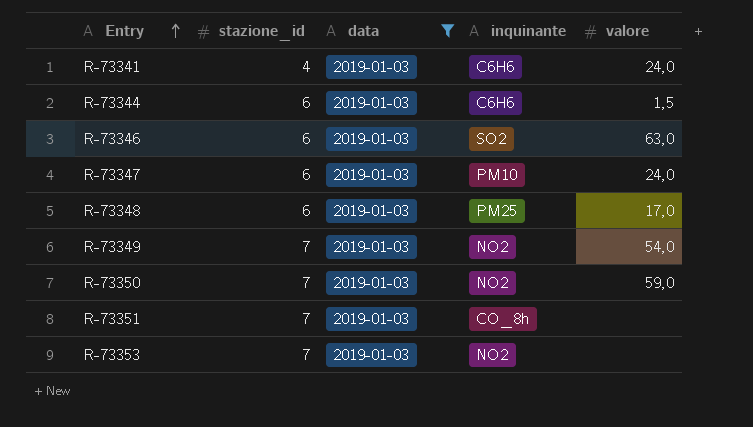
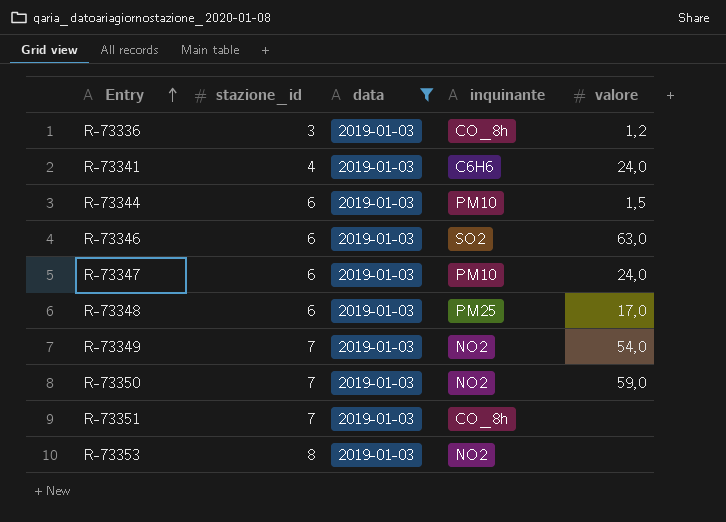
row R-73336: none -> 3 | 2019-01-03 | CO_8h | 1,2
R-73344 | inquinante: C6H6 -> PM10
R-73353 | stazione_id: 7 -> 8

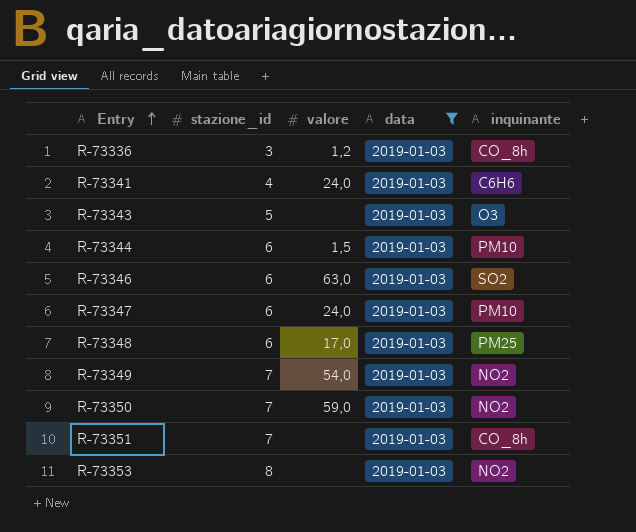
column valore | position: 5 -> 3
row R-73343: none -> 5 | none | 2019-01-03 | O3

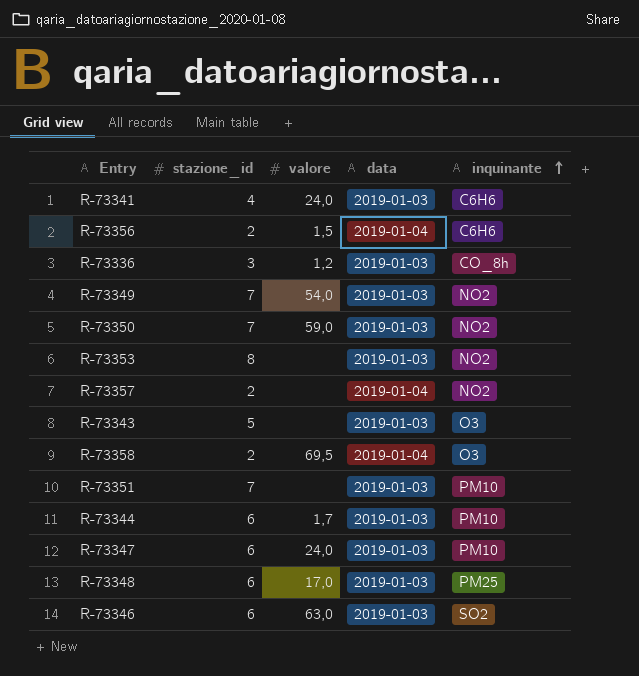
filter: data = 2019-01-03 -> none
row order: Entry ascending -> inquinante ascending
R-73351 | inquinante: CO_8h -> PM10
R-73344 | valore: 1,5 -> 1,7

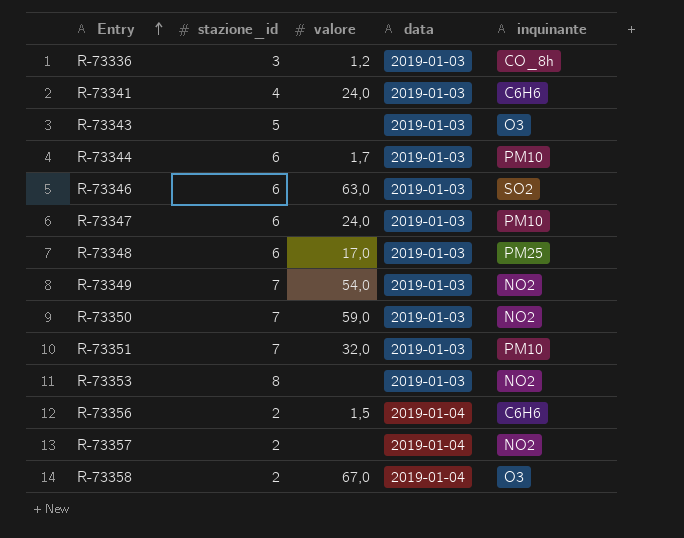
row order: inquinante ascending -> Entry ascending
R-73351 | valore: none -> 32,0
R-73358 | valore: 69,5 -> 67,0

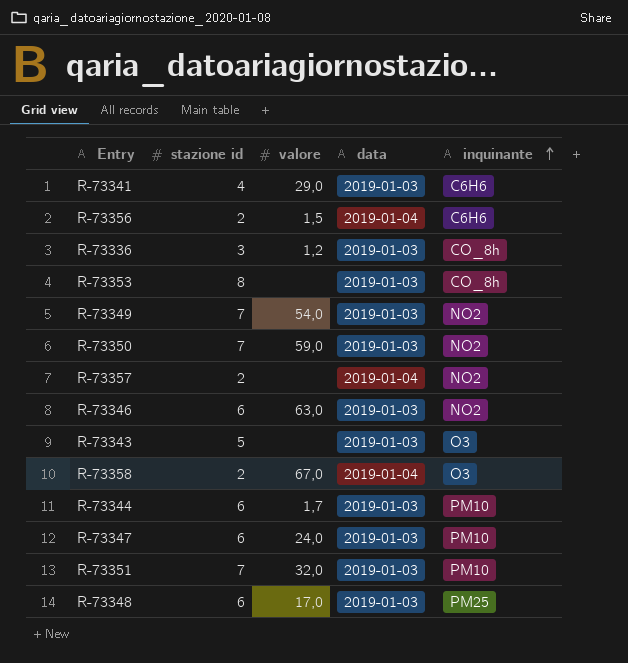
row order: Entry ascending -> inquinante ascending
column name: stazione_id -> stazione id
R-73341 | valore: 24,0 -> 29,0
R-73353 | inquinante: NO2 -> CO_8h
R-73346 | inquinante: SO2 -> NO2

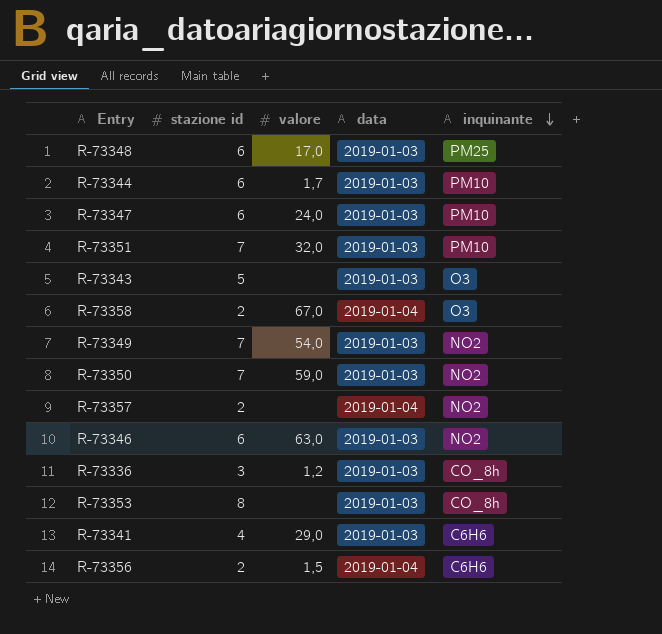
row order: inquinante ascending -> inquinante descending

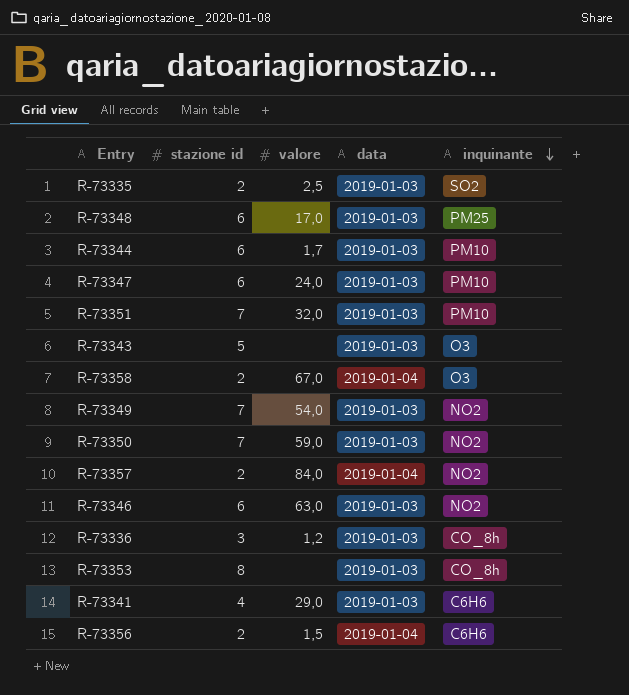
row R-73335: none -> 2 | 2,5 | 2019-01-03 | SO2
R-73357 | valore: none -> 84,0

